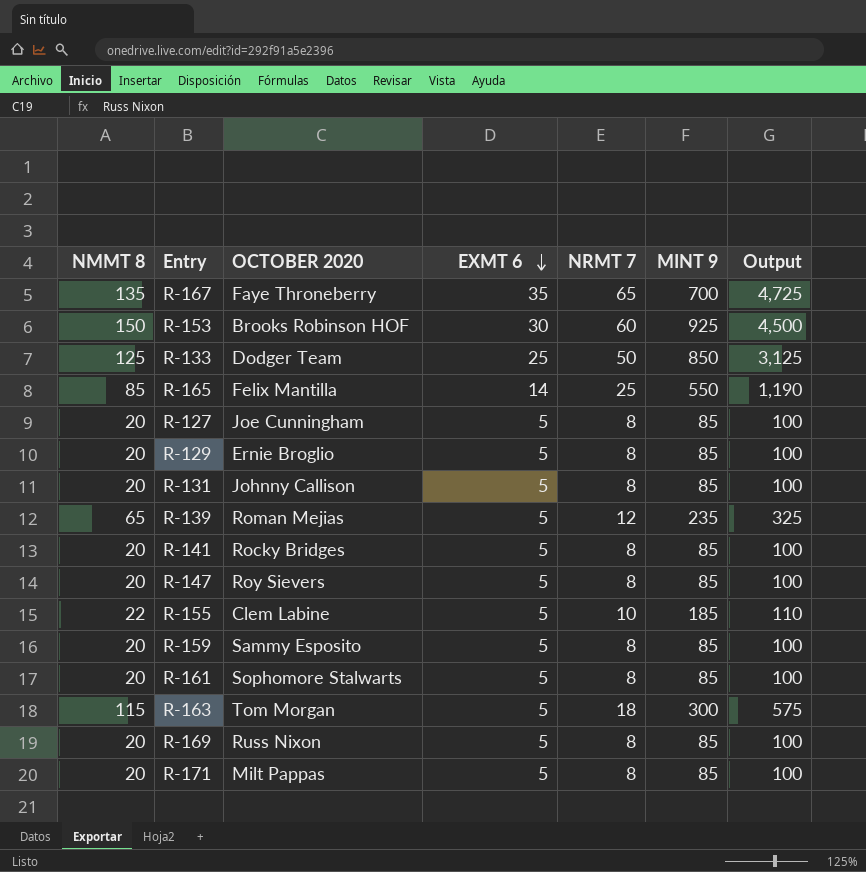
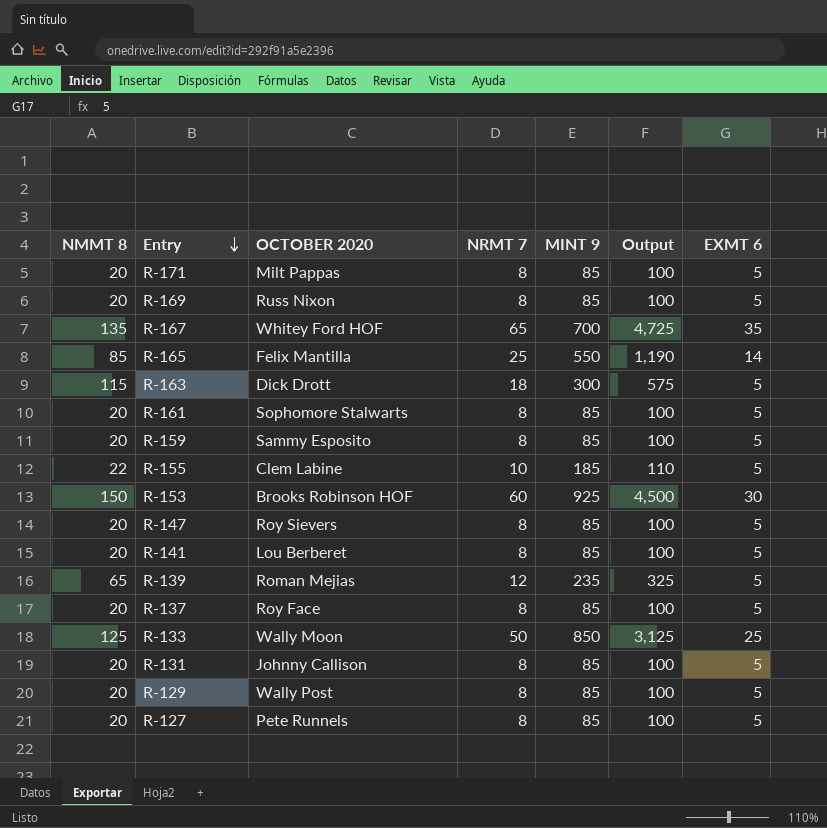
row order: EXMT 6 descending -> Entry descending
column EXMT 6 | position: 4 -> 7
R-167 | OCTOBER 2020: Faye Throneberry -> Whitey Ford HOF
R-163 | OCTOBER 2020: Tom Morgan -> Dick Drott
R-141 | OCTOBER 2020: Rocky Bridges -> Lou Berberet
row R-137: none -> 20 | Roy Face | 8 | 85 | 100 | 5
R-133 | OCTOBER 2020: Dodger Team -> Wally Moon
R-129 | OCTOBER 2020: Ernie Broglio -> Wally Post
R-127 | OCTOBER 2020: Joe Cunningham -> Pete Runnels

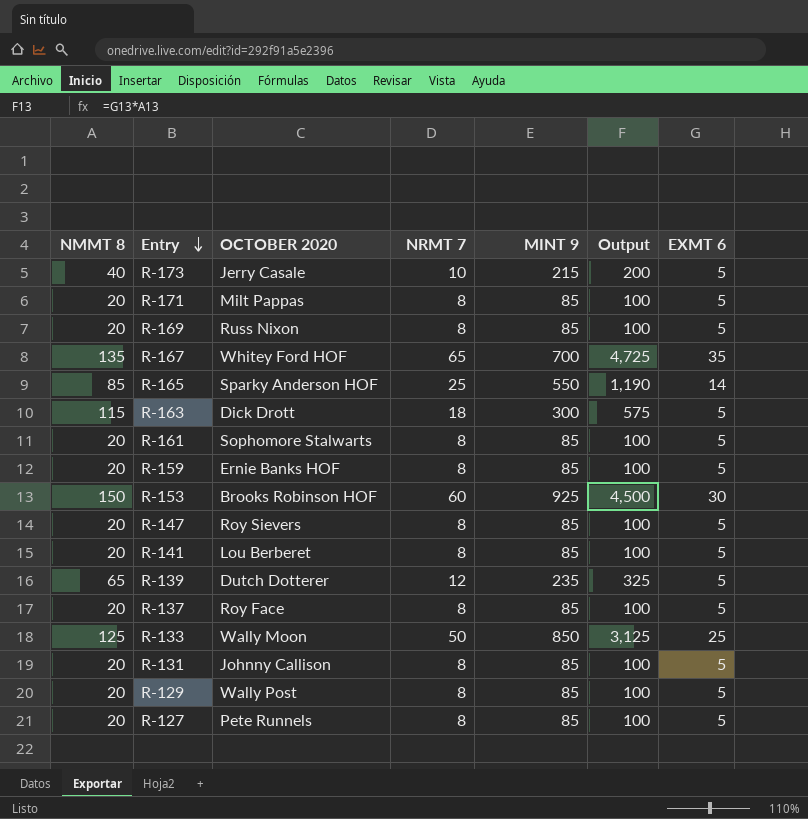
row R-155: 22 | Clem Labine | 10 | 185 | 110 | 5 -> none
row R-173: none -> 40 | Jerry Casale | 10 | 215 | 200 | 5
R-165 | OCTOBER 2020: Felix Mantilla -> Sparky Anderson HOF
R-159 | OCTOBER 2020: Sammy Esposito -> Ernie Banks HOF
R-139 | OCTOBER 2020: Roman Mejias -> Dutch Dotterer

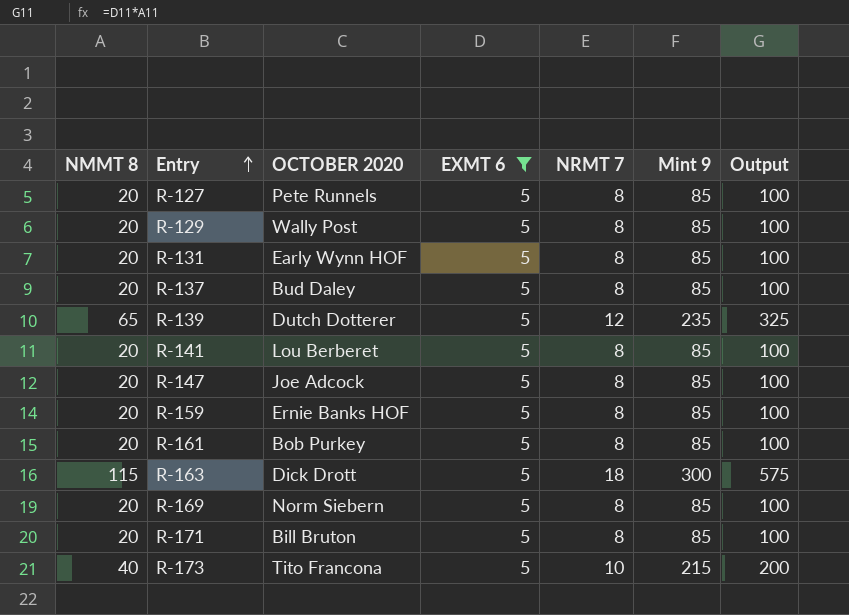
filter: none -> EXMT 6 = 5
row order: Entry descending -> Entry ascending
column EXMT 6 | position: 7 -> 4
column name: MINT 9 -> Mint 9
R-131 | OCTOBER 2020: Johnny Callison -> Early Wynn HOF
R-137 | OCTOBER 2020: Roy Face -> Bud Daley
R-147 | OCTOBER 2020: Roy Sievers -> Joe Adcock
R-161 | OCTOBER 2020: Sophomore Stalwarts -> Bob Purkey
R-169 | OCTOBER 2020: Russ Nixon -> Norm Siebern
R-171 | OCTOBER 2020: Milt Pappas -> Bill Bruton
R-173 | OCTOBER 2020: Jerry Casale -> Tito Francona

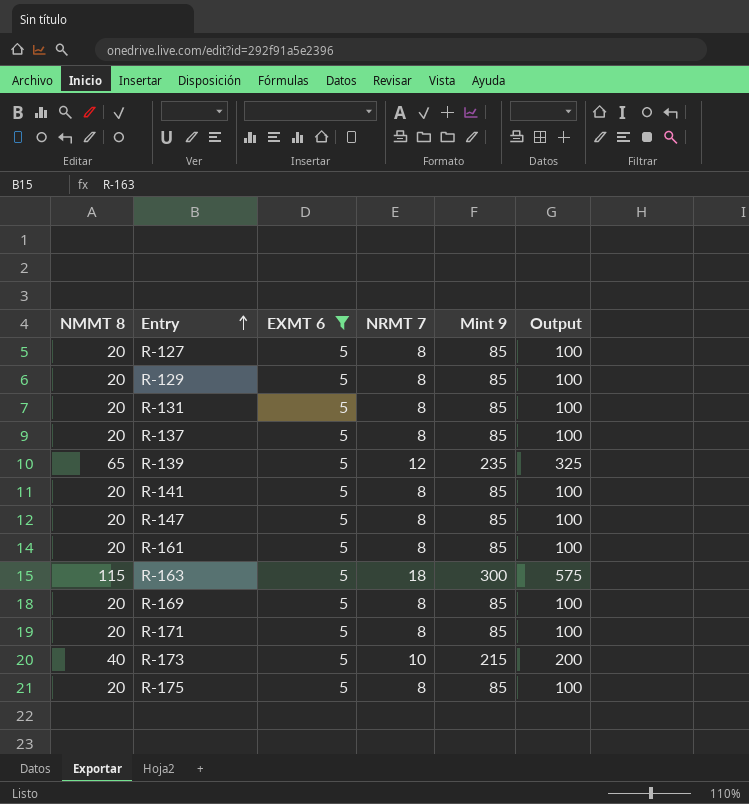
column OCTOBER 2020 | position: 3 -> none
row R-159: 20 | Ernie Banks HOF | 5 | 8 | 85 | 100 -> none
row R-175: none -> 20 | 5 | 8 | 85 | 100

